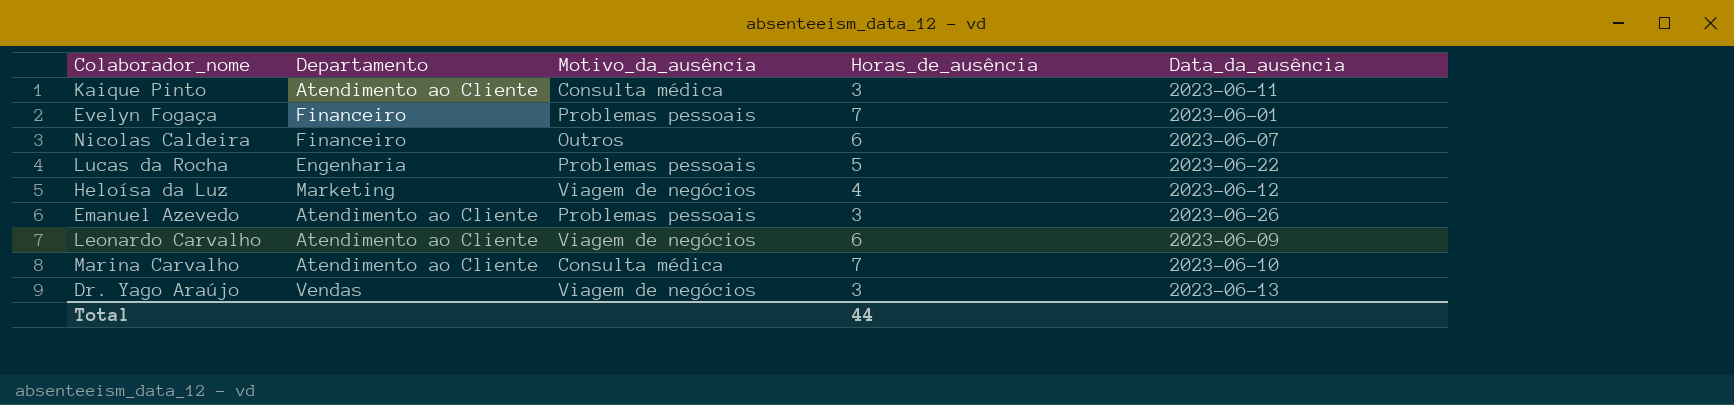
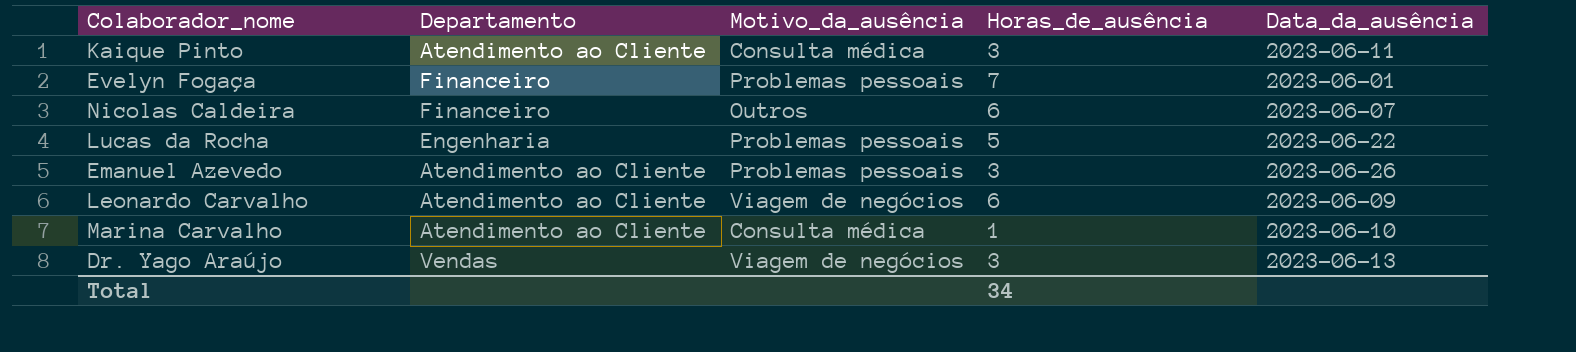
row Heloísa da Luz: Marketing | Viagem de negócios | 4 | 2023-06-12 -> none
Marina Carvalho | Horas_de_ausência: 7 -> 1
Total | Horas_de_ausência: 44 -> 34

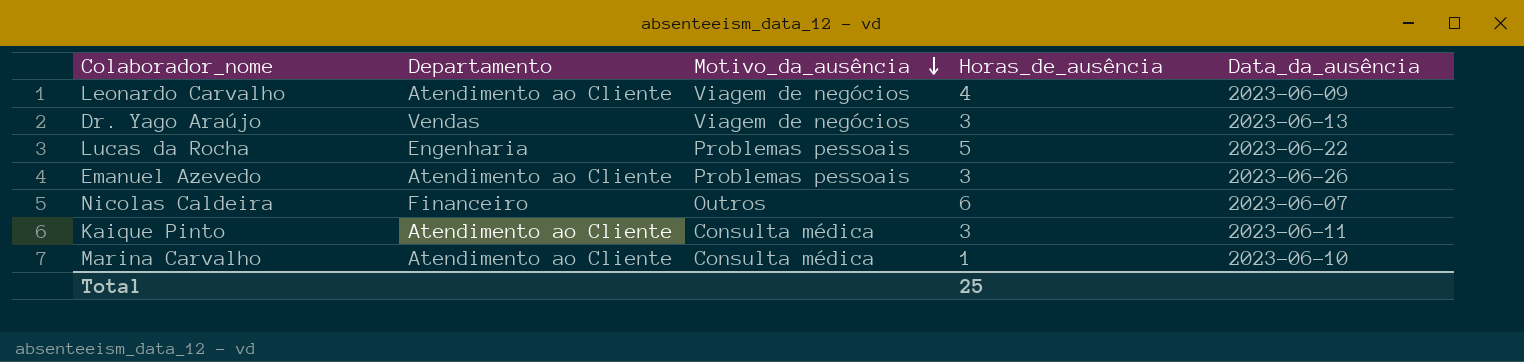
row order: none -> Motivo_da_ausência descending
row Evelyn Fogaça: Financeiro | Problemas pessoais | 7 | 2023-06-01 -> none
Leonardo Carvalho | Horas_de_ausência: 6 -> 4
Total | Horas_de_ausência: 34 -> 25

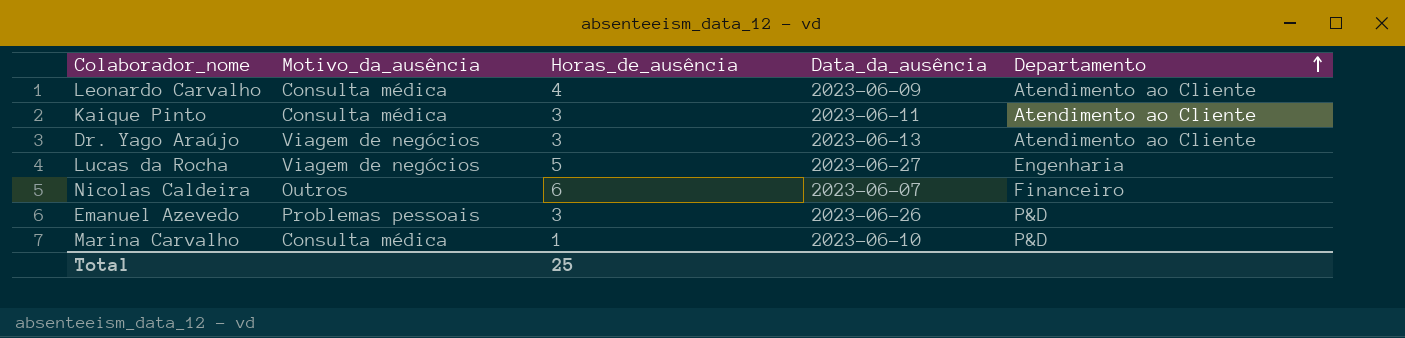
row order: Motivo_da_ausência descending -> Departamento ascending
column Departamento | position: 2 -> 5
Leonardo Carvalho | Motivo_da_ausência: Viagem de negócios -> Consulta médica
Dr. Yago Araújo | Departamento: Vendas -> Atendimento ao Cliente
Lucas da Rocha | Motivo_da_ausência: Problemas pessoais -> Viagem de negócios
Lucas da Rocha | Data_da_ausência: 2023-06-22 -> 2023-06-27
Emanuel Azevedo | Departamento: Atendimento ao Cliente -> P&D
Marina Carvalho | Departamento: Atendimento ao Cliente -> P&D

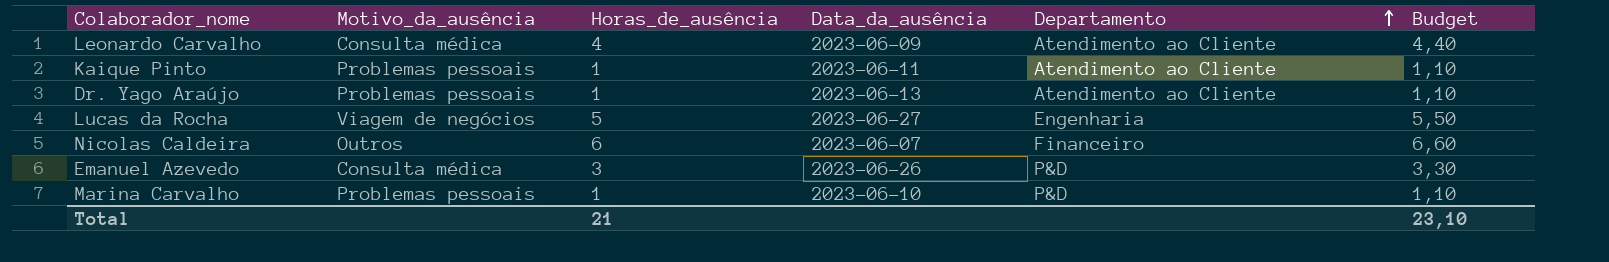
column Budget | formula: none -> [Horas_de_ausência] * 1,1
Kaique Pinto | Motivo_da_ausência: Consulta médica -> Problemas pessoais
Kaique Pinto | Horas_de_ausência: 3 -> 1
Dr. Yago Araújo | Motivo_da_ausência: Viagem de negócios -> Problemas pessoais
Dr. Yago Araújo | Horas_de_ausência: 3 -> 1
Emanuel Azevedo | Motivo_da_ausência: Problemas pessoais -> Consulta médica
Marina Carvalho | Motivo_da_ausência: Consulta médica -> Problemas pessoais
Total | Horas_de_ausência: 25 -> 21

